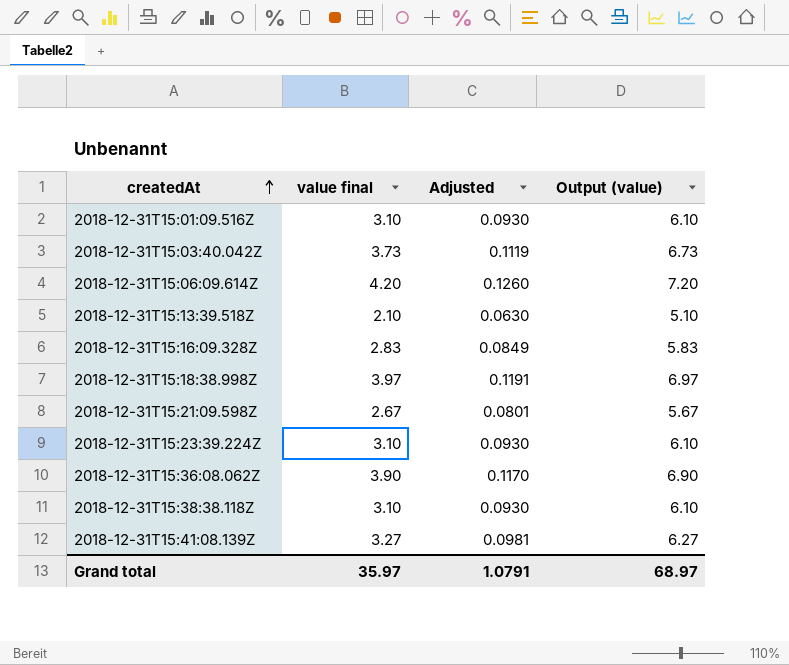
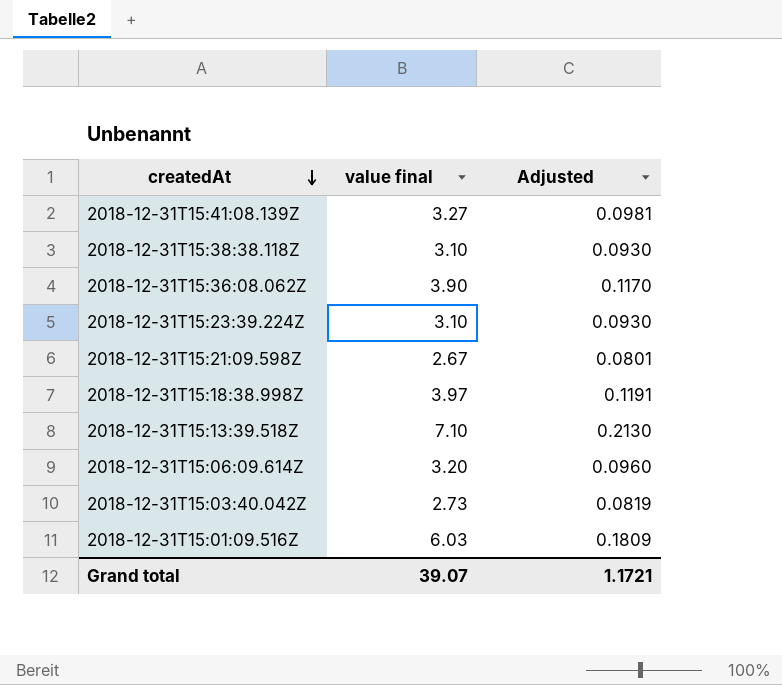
row order: createdAt ascending -> createdAt descending
column Output (value) | formula: [value final] + 3 -> none
row 2018-12-31T15:16:09.328Z: 2.83 | 0.0849 | 5.83 -> none
2018-12-31T15:13:39.518Z | value final: 2.10 -> 7.10
2018-12-31T15:13:39.518Z | Adjusted: 0.0630 -> 0.2130
2018-12-31T15:06:09.614Z | value final: 4.20 -> 3.20
2018-12-31T15:06:09.614Z | Adjusted: 0.1260 -> 0.0960
2018-12-31T15:03:40.042Z | value final: 3.73 -> 2.73
2018-12-31T15:03:40.042Z | Adjusted: 0.1119 -> 0.0819
2018-12-31T15:01:09.516Z | value final: 3.10 -> 6.03
2018-12-31T15:01:09.516Z | Adjusted: 0.0930 -> 0.1809
Grand total | value final: 35.97 -> 39.07
Grand total | Adjusted: 1.0791 -> 1.1721

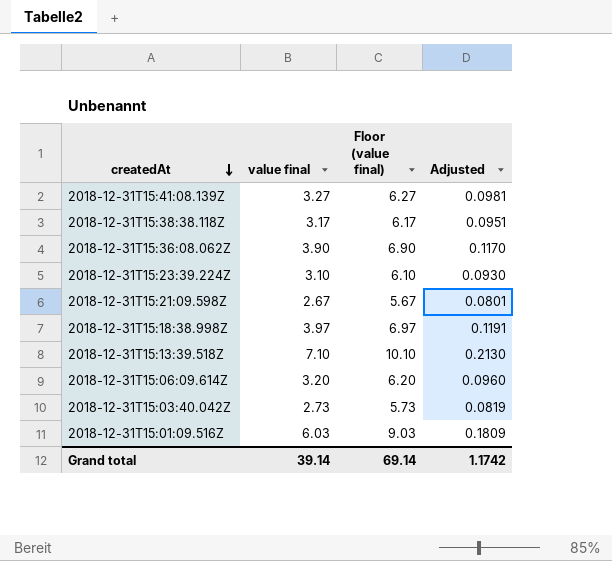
column Floor (value final) | formula: none -> [value final] + 3
2018-12-31T15:38:38.118Z | value final: 3.10 -> 3.17
2018-12-31T15:38:38.118Z | Adjusted: 0.0930 -> 0.0951
Grand total | value final: 39.07 -> 39.14
Grand total | Adjusted: 1.1721 -> 1.1742

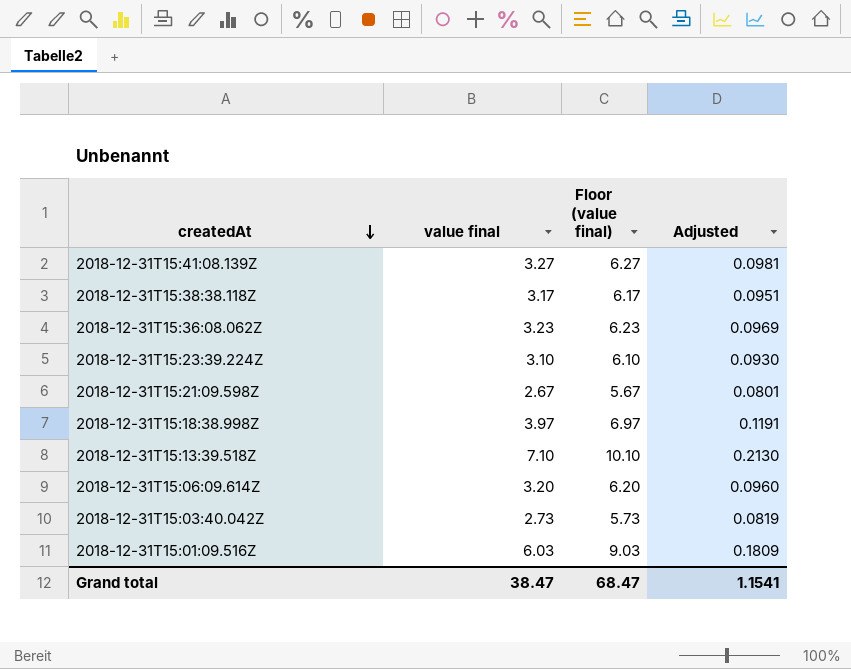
2018-12-31T15:36:08.062Z | value final: 3.90 -> 3.23
2018-12-31T15:36:08.062Z | Floor (value final): 6.90 -> 6.23
2018-12-31T15:36:08.062Z | Adjusted: 0.1170 -> 0.0969
Grand total | value final: 39.14 -> 38.47
Grand total | Floor (value final): 69.14 -> 68.47
Grand total | Adjusted: 1.1742 -> 1.1541

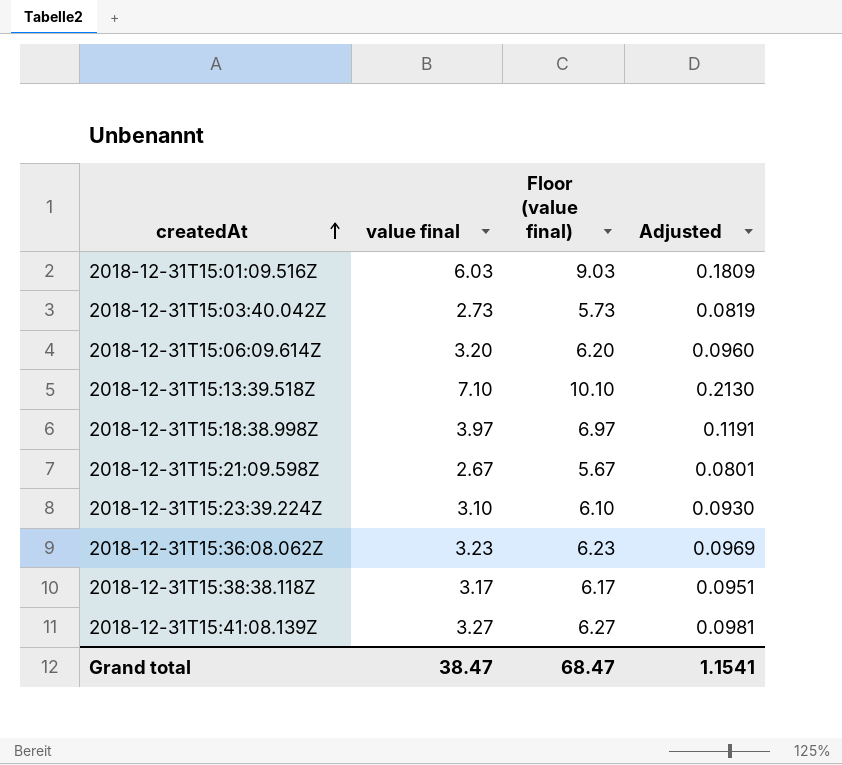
row order: createdAt descending -> createdAt ascending

